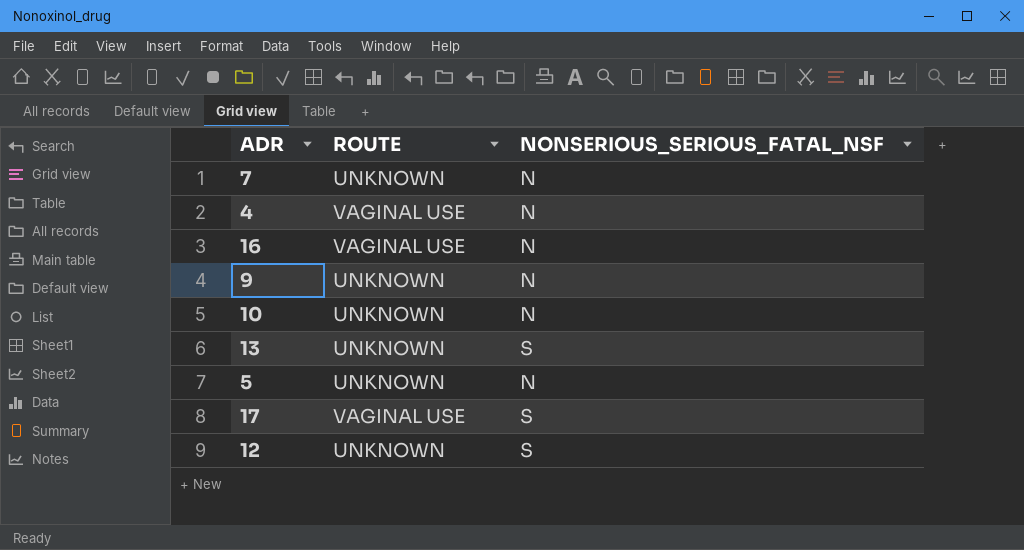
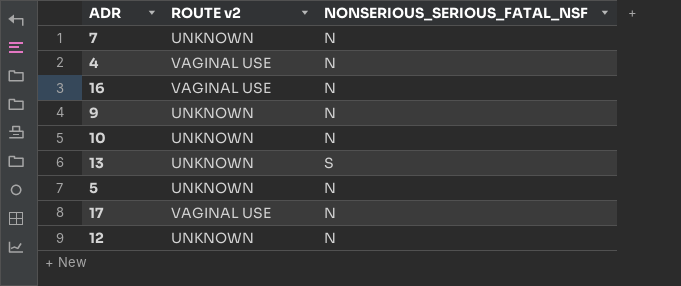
column name: ROUTE -> ROUTE v2
17 | NONSERIOUS_SERIOUS_FATAL_NSF: S -> N
12 | NONSERIOUS_SERIOUS_FATAL_NSF: S -> N

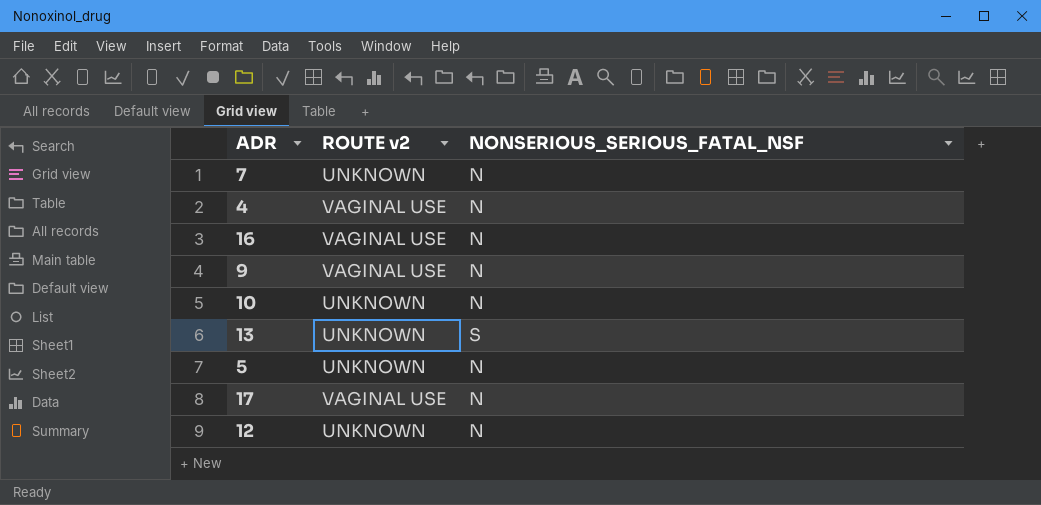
9 | ROUTE v2: UNKNOWN -> VAGINAL USE

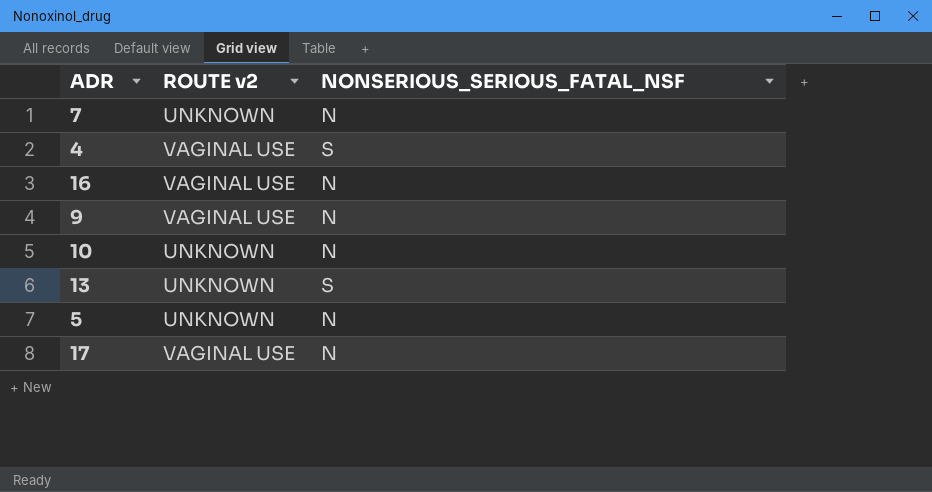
row 12: UNKNOWN | N -> none
4 | NONSERIOUS_SERIOUS_FATAL_NSF: N -> S

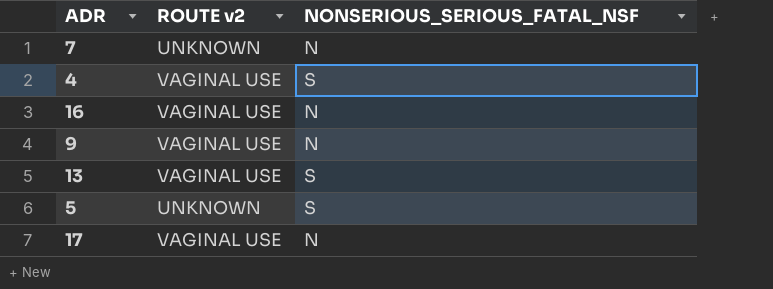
row 10: UNKNOWN | N -> none
13 | ROUTE v2: UNKNOWN -> VAGINAL USE
5 | NONSERIOUS_SERIOUS_FATAL_NSF: N -> S

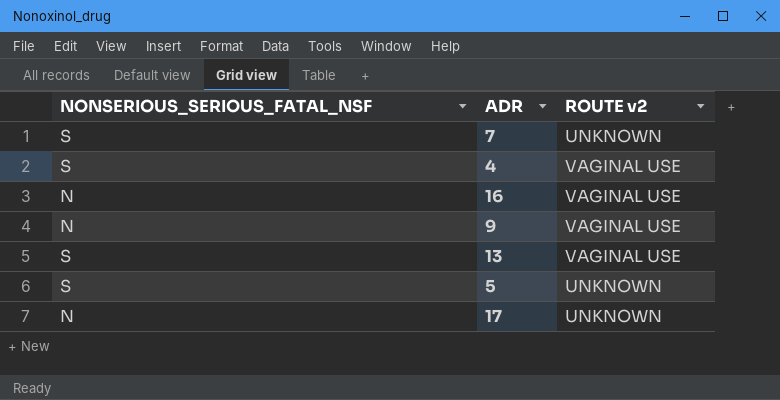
column NONSERIOUS_SERIOUS_FATAL_NSF | position: 3 -> 1
7 | NONSERIOUS_SERIOUS_FATAL_NSF: N -> S
17 | ROUTE v2: VAGINAL USE -> UNKNOWN

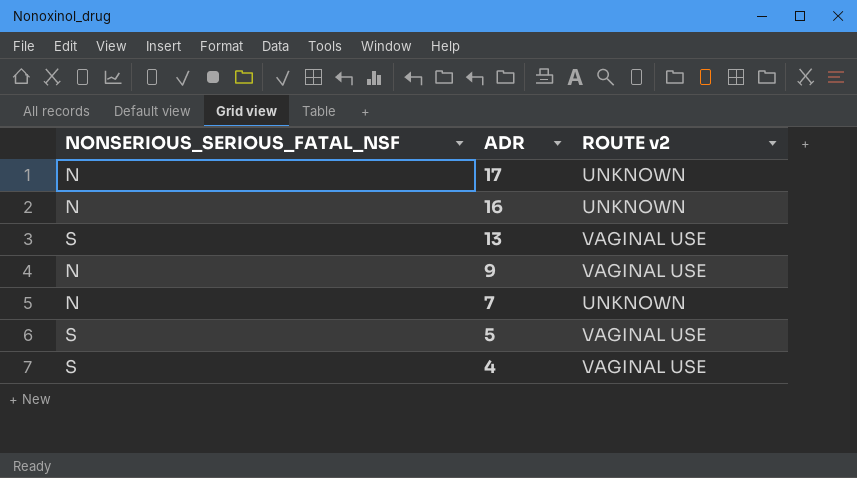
row order: none -> ADR descending
16 | ROUTE v2: VAGINAL USE -> UNKNOWN
7 | NONSERIOUS_SERIOUS_FATAL_NSF: S -> N
5 | ROUTE v2: UNKNOWN -> VAGINAL USE

